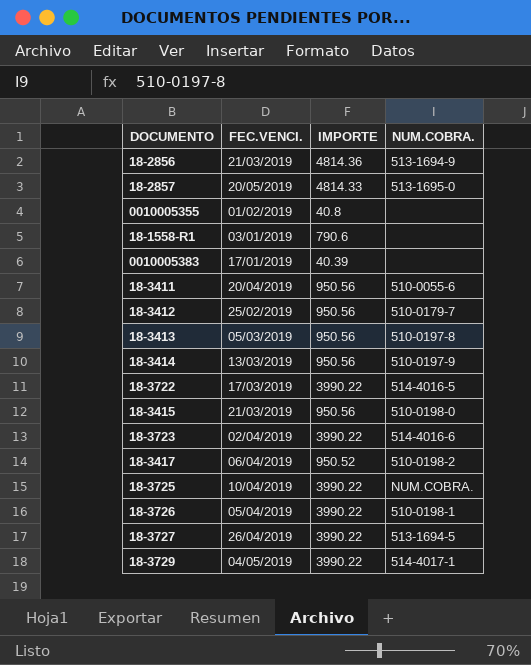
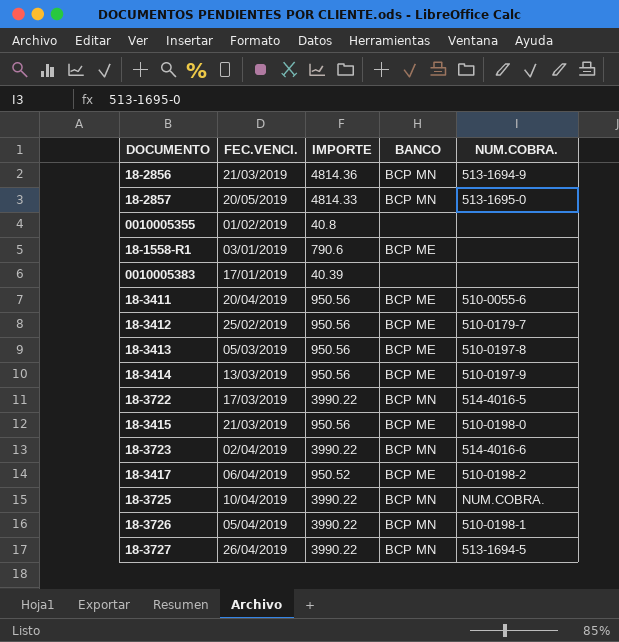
column BANCO | position: none -> 4
row 18-3729: 04/05/2019 | 3990.22 | 514-4017-1 -> none

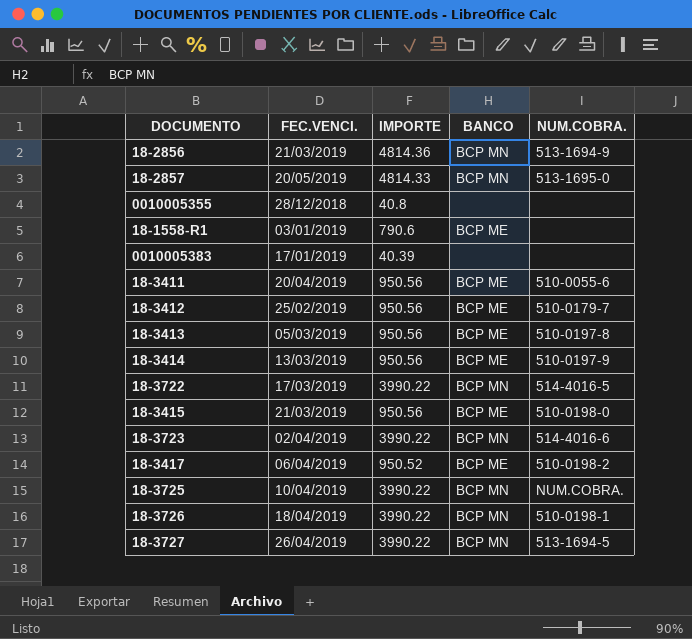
0010005355 | FEC.VENCI.: 01/02/2019 -> 28/12/2018
18-3726 | FEC.VENCI.: 05/04/2019 -> 18/04/2019

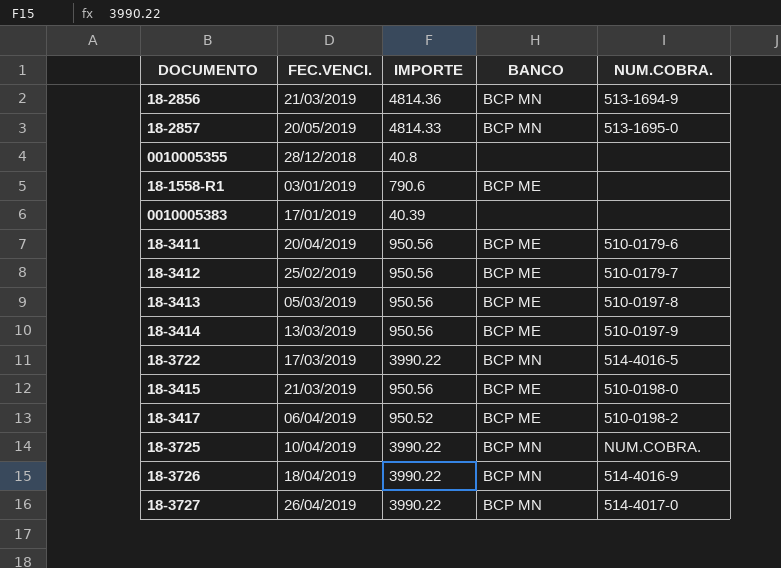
row 18-3723: 02/04/2019 | 3990.22 | BCP MN | 514-4016-6 -> none
18-3411 | NUM.COBRA.: 510-0055-6 -> 510-0179-6
18-3726 | NUM.COBRA.: 510-0198-1 -> 514-4016-9
18-3727 | NUM.COBRA.: 513-1694-5 -> 514-4017-0

